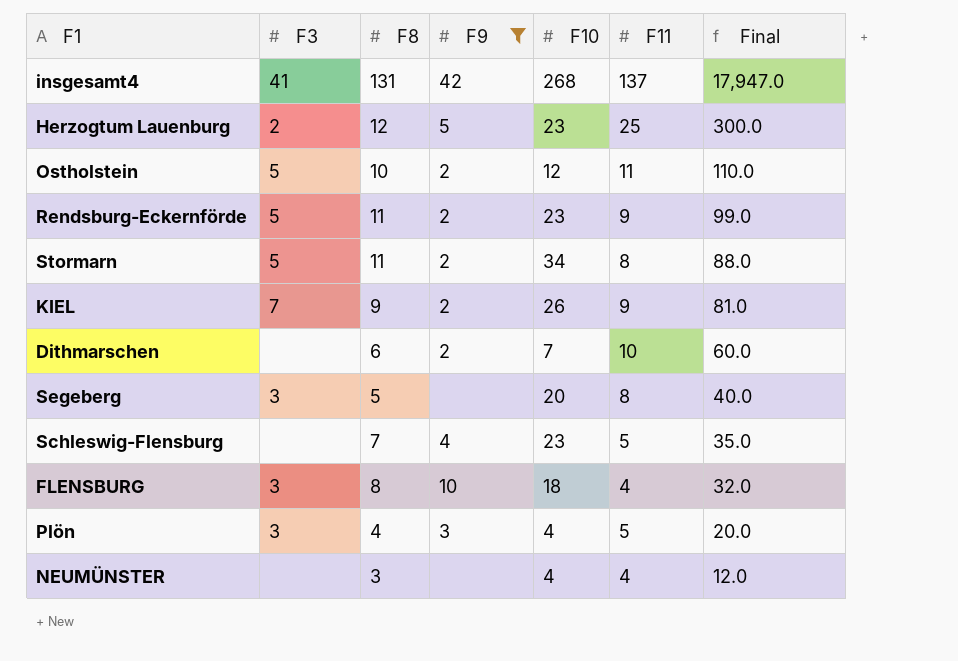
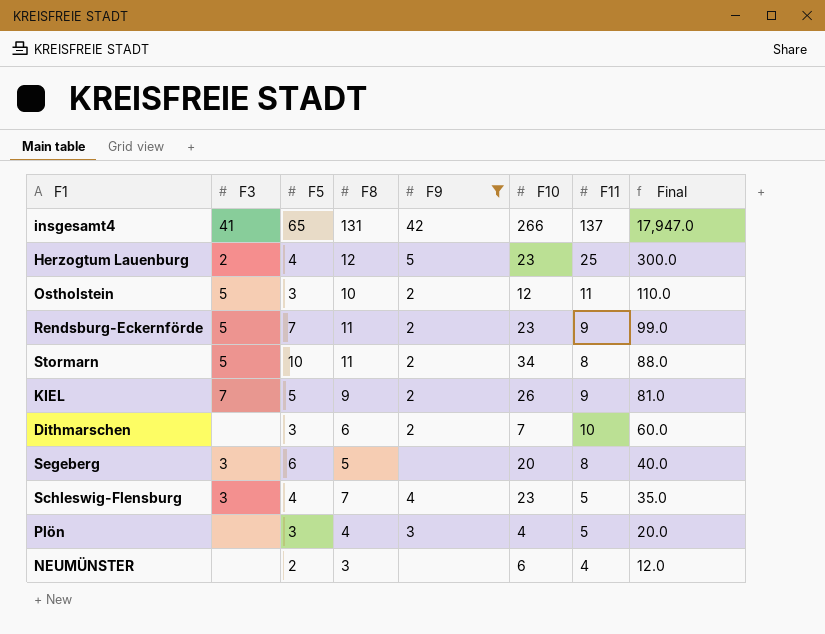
column F5 | position: none -> 3
row FLENSBURG: 3 | 8 | 10 | 18 | 4 | 32.0 -> none
insgesamt4 | F10: 268 -> 266
Schleswig-Flensburg | F3: none -> 3
Plön | F3: 3 -> none
NEUMÜNSTER | F10: 4 -> 6

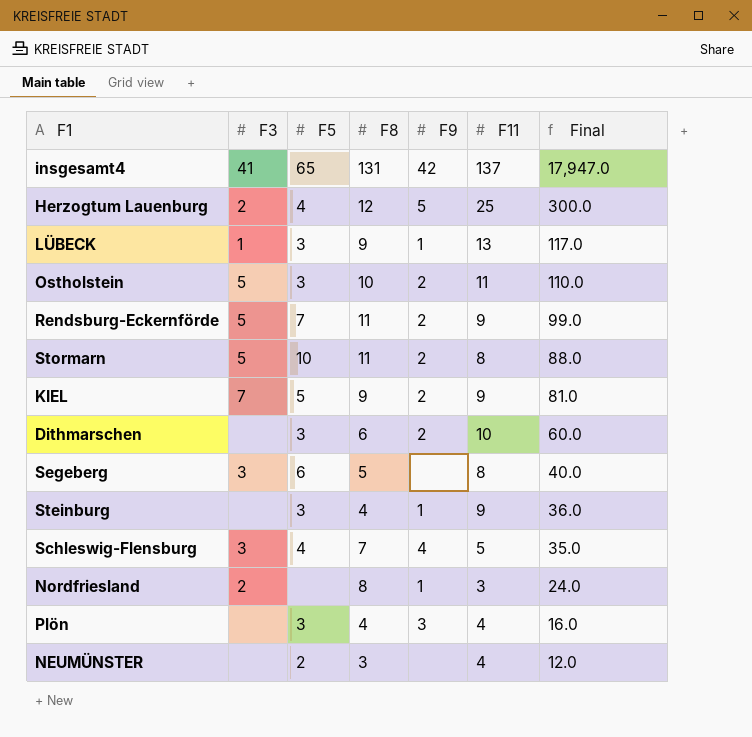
filter: F9 != 1 -> none
column F10 | position: 6 -> none
Plön | F11: 5 -> 4
Plön | Final: 20.0 -> 16.0

